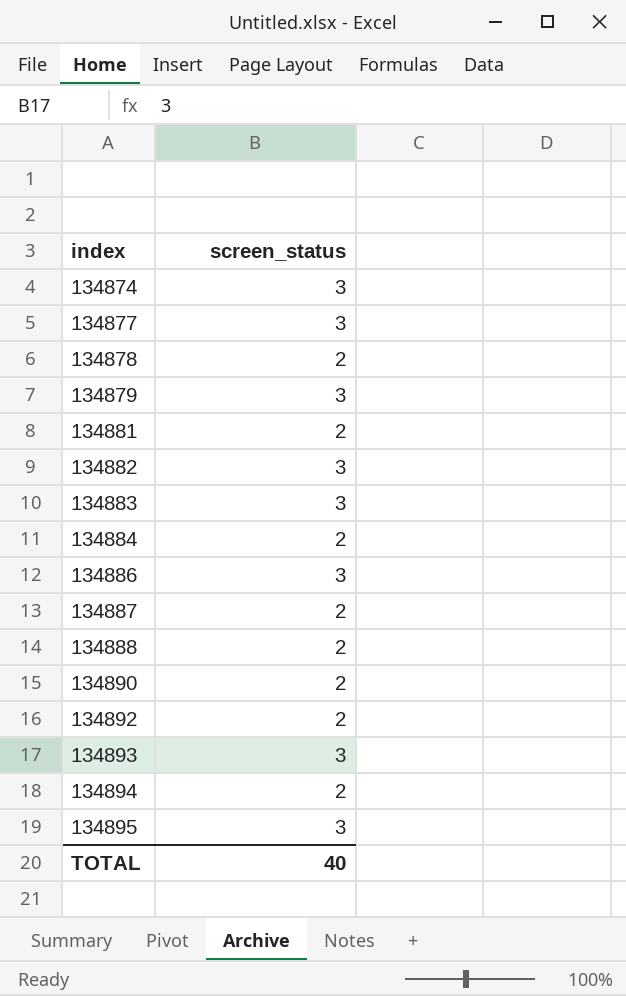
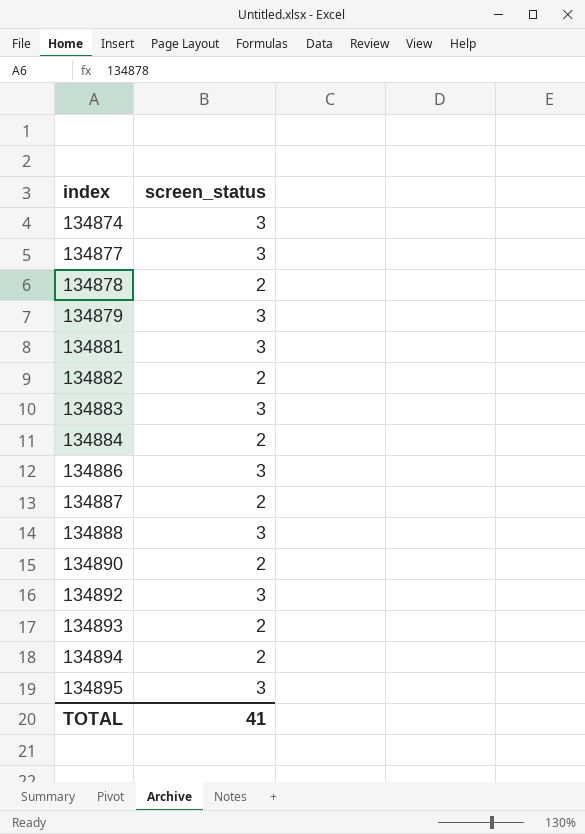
134881 | screen_status: 2 -> 3
134882 | screen_status: 3 -> 2
134888 | screen_status: 2 -> 3
134892 | screen_status: 2 -> 3
134893 | screen_status: 3 -> 2
TOTAL | screen_status: 40 -> 41

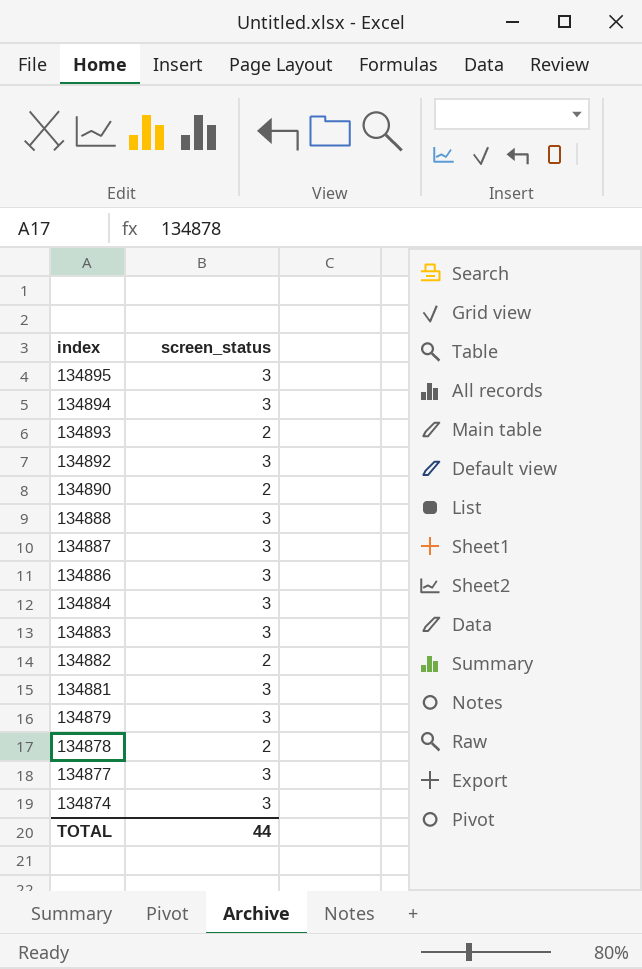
row order: index ascending -> index descending
134894 | screen_status: 2 -> 3
134887 | screen_status: 2 -> 3
134884 | screen_status: 2 -> 3
TOTAL | screen_status: 41 -> 44

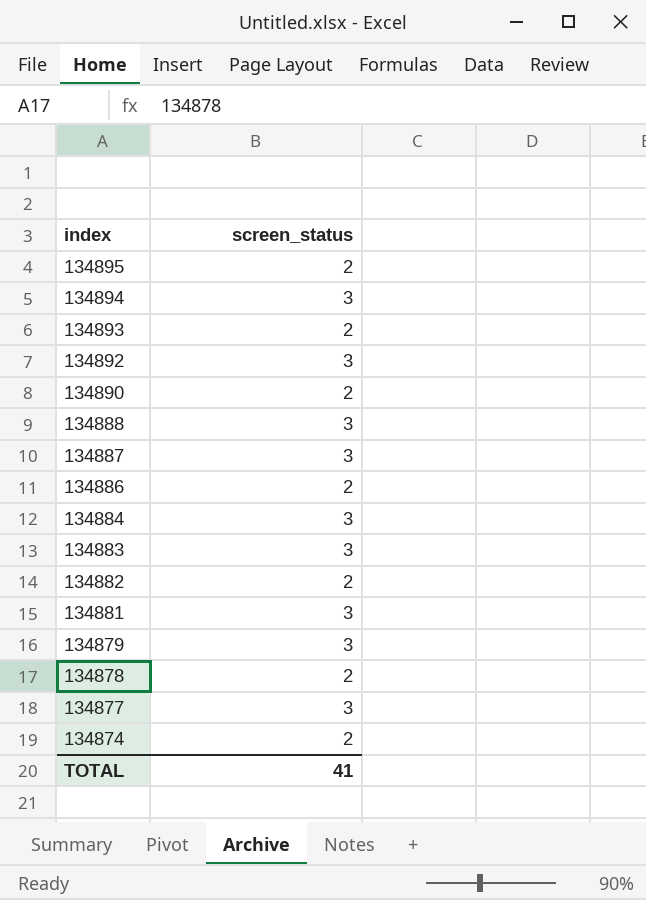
134895 | screen_status: 3 -> 2
134886 | screen_status: 3 -> 2
134874 | screen_status: 3 -> 2
TOTAL | screen_status: 44 -> 41

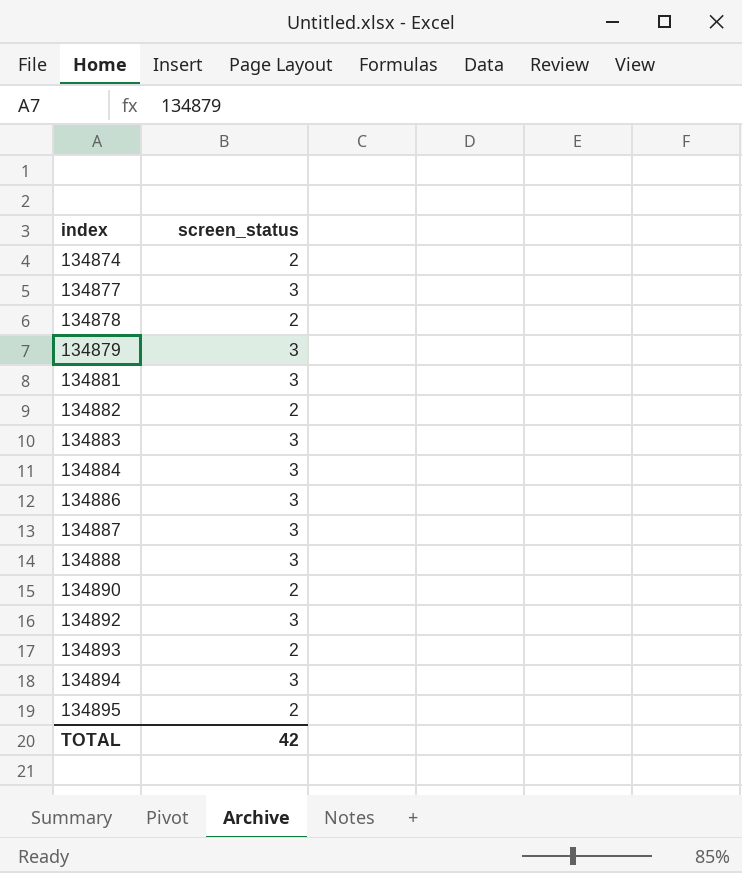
row order: index descending -> index ascending
134886 | screen_status: 2 -> 3
TOTAL | screen_status: 41 -> 42

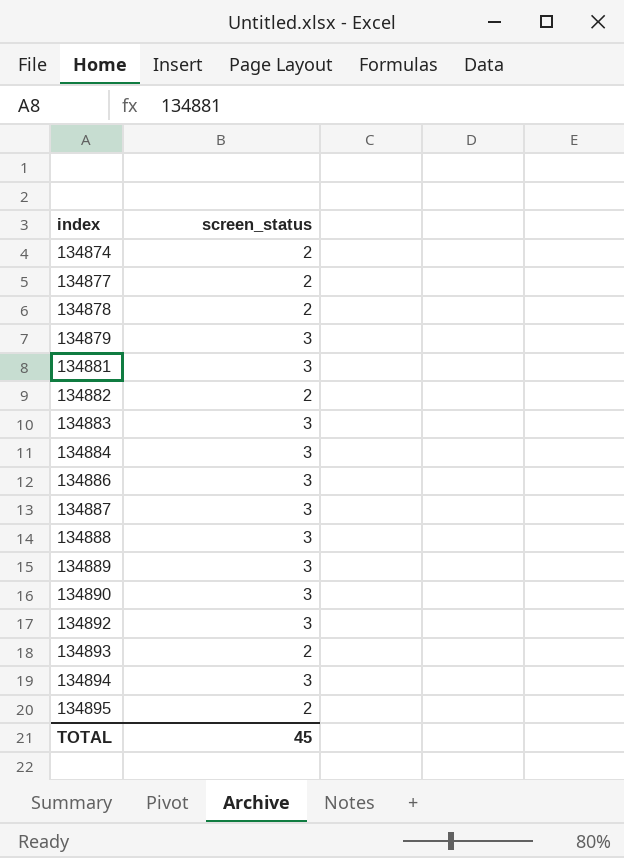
134877 | screen_status: 3 -> 2
row 134889: none -> 3
134890 | screen_status: 2 -> 3
TOTAL | screen_status: 42 -> 45

